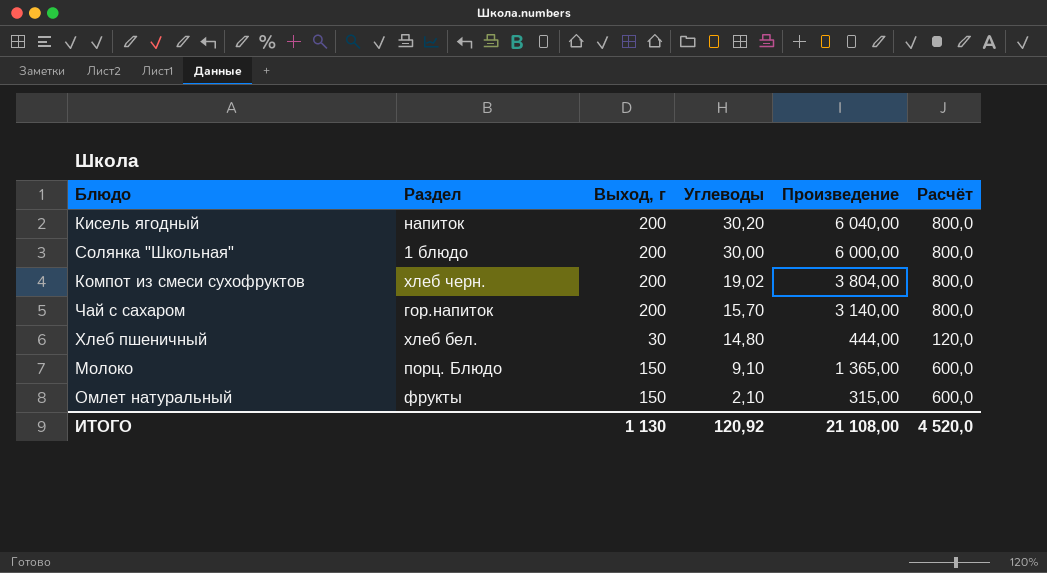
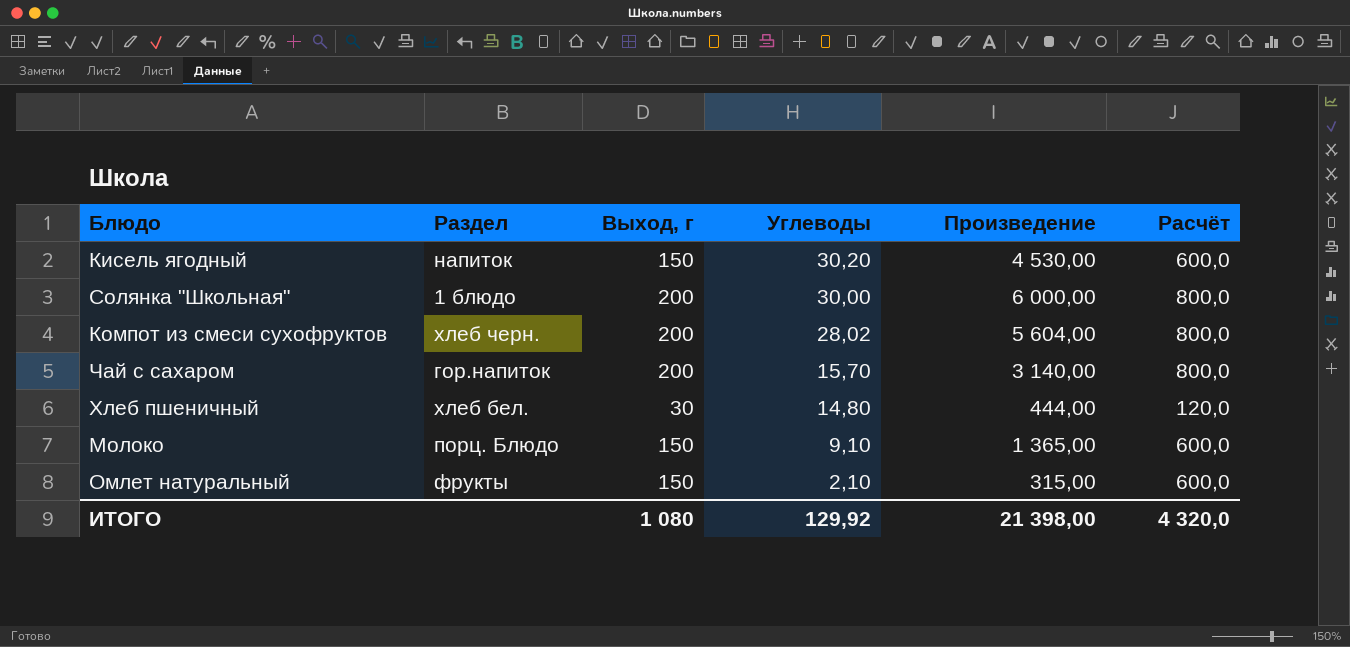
Кисель ягодный | Выход, г: 200 -> 150
Кисель ягодный | Произведение: 6 040,00 -> 4 530,00
Кисель ягодный | Расчёт: 800,0 -> 600,0
Компот из смеси сухофруктов | Углеводы: 19,02 -> 28,02
Компот из смеси сухофруктов | Произведение: 3 804,00 -> 5 604,00
ИТОГО | Выход, г: 1 130 -> 1 080
ИТОГО | Углеводы: 120,92 -> 129,92
ИТОГО | Произведение: 21 108,00 -> 21 398,00
ИТОГО | Расчёт: 4 520,0 -> 4 320,0

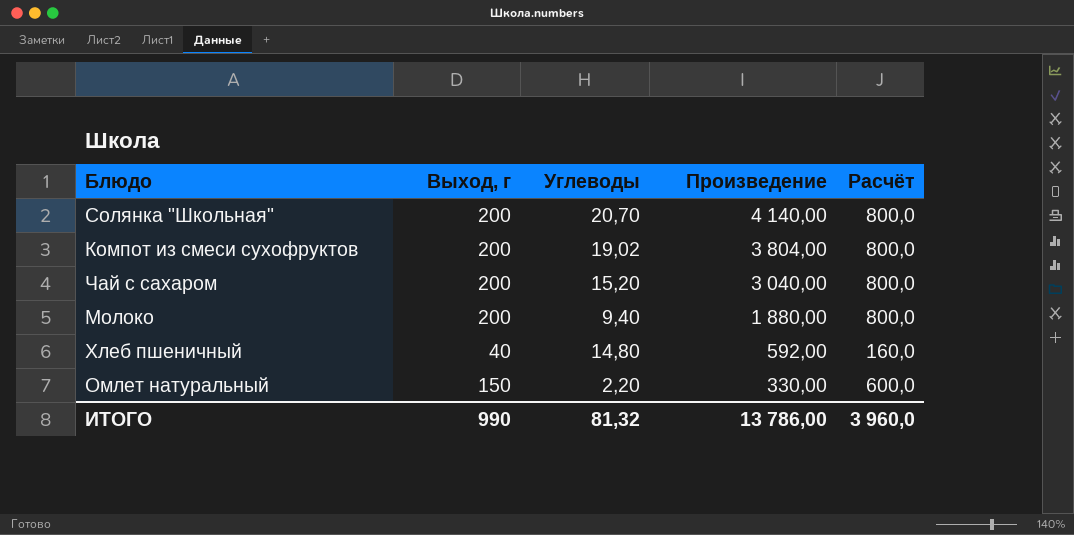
row order: Углеводы descending -> Произведение descending
column Раздел | position: 2 -> none
row Кисель ягодный: напиток | 150 | 30,20 | 4 530,00 | 600,0 -> none
Солянка "Школьная" | Углеводы: 30,00 -> 20,70
Солянка "Школьная" | Произведение: 6 000,00 -> 4 140,00
Компот из смеси сухофруктов | Углеводы: 28,02 -> 19,02
Компот из смеси сухофруктов | Произведение: 5 604,00 -> 3 804,00
Чай с сахаром | Углеводы: 15,70 -> 15,20
Чай с сахаром | Произведение: 3 140,00 -> 3 040,00
Молоко | Выход, г: 150 -> 200
Молоко | Углеводы: 9,10 -> 9,40
Молоко | Произведение: 1 365,00 -> 1 880,00
Молоко | Расчёт: 600,0 -> 800,0
Хлеб пшеничный | Выход, г: 30 -> 40
Хлеб пшеничный | Произведение: 444,00 -> 592,00
Хлеб пшеничный | Расчёт: 120,0 -> 160,0
Омлет натуральный | Углеводы: 2,10 -> 2,20
Омлет натуральный | Произведение: 315,00 -> 330,00
ИТОГО | Выход, г: 1 080 -> 990
ИТОГО | Углеводы: 129,92 -> 81,32
ИТОГО | Произведение: 21 398,00 -> 13 786,00
ИТОГО | Расчёт: 4 320,0 -> 3 960,0

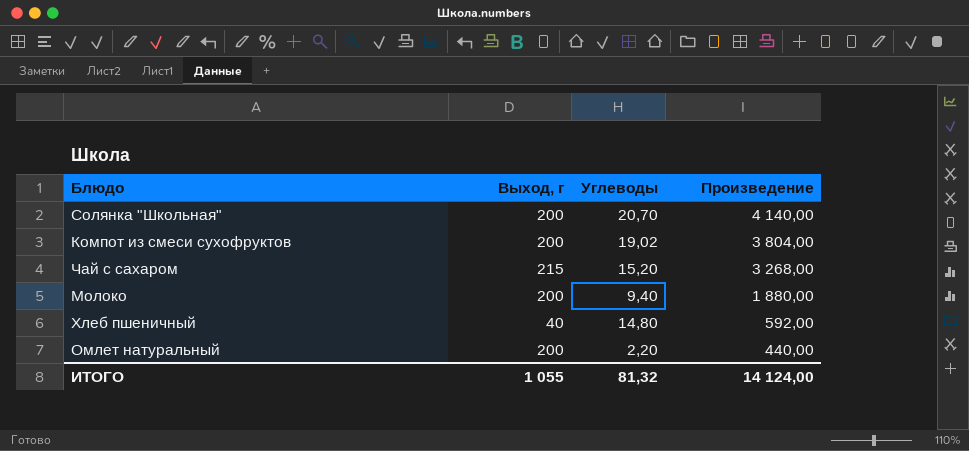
column Расчёт | formula: [Выход, г] * 4 -> none
Чай с сахаром | Выход, г: 200 -> 215
Чай с сахаром | Произведение: 3 040,00 -> 3 268,00
Омлет натуральный | Выход, г: 150 -> 200
Омлет натуральный | Произведение: 330,00 -> 440,00
ИТОГО | Выход, г: 990 -> 1 055
ИТОГО | Произведение: 13 786,00 -> 14 124,00

